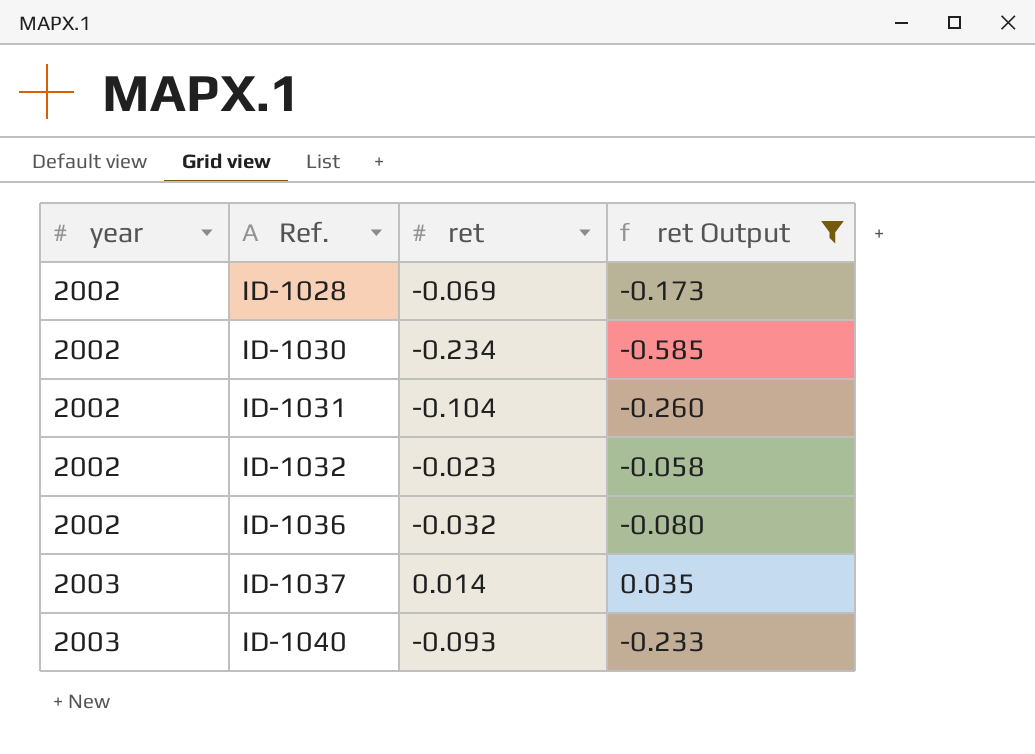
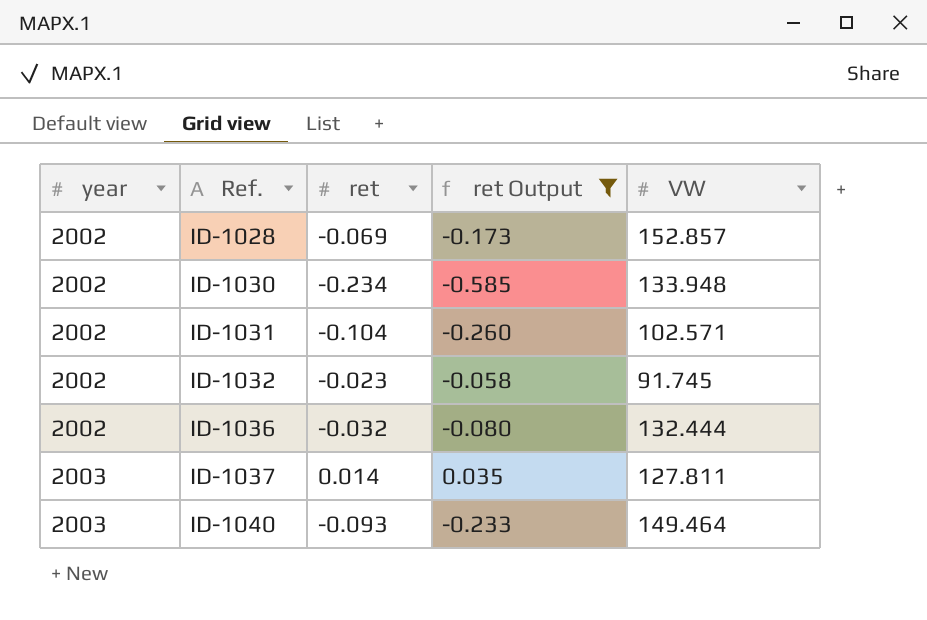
column VW | position: none -> 5

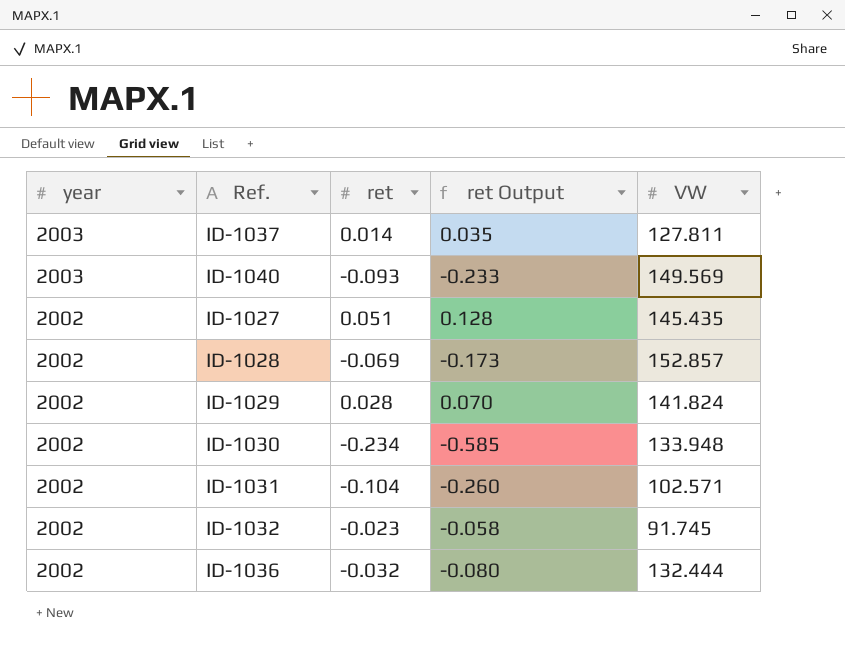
filter: ret Output <= 0.035 -> none
row order: year ascending -> year descending
ID-1040 | VW: 149.464 -> 149.569

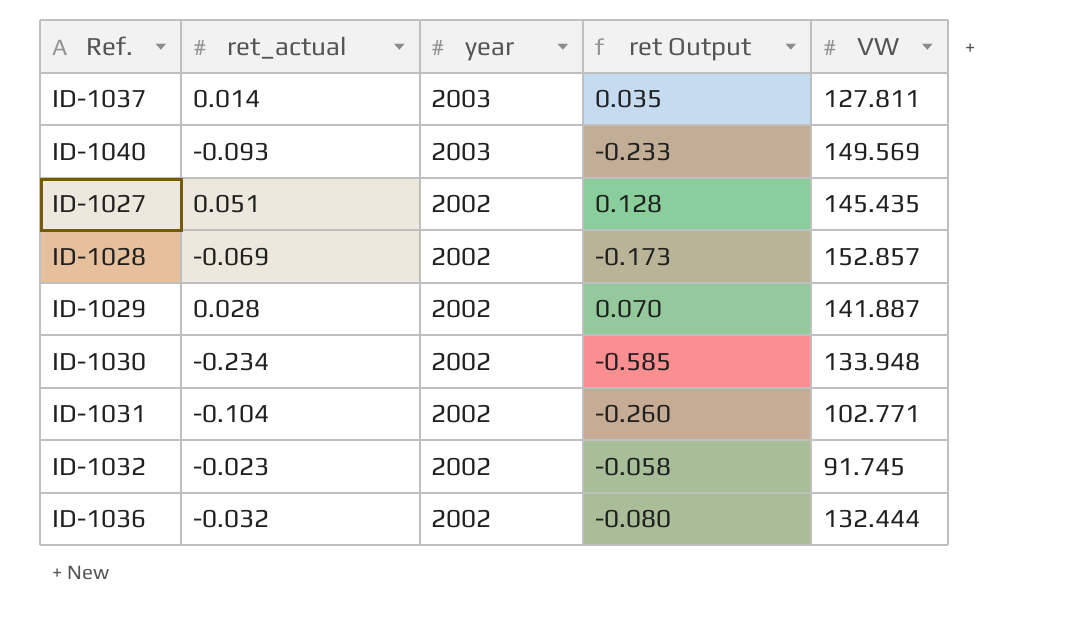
column name: ret -> ret_actual
column year | position: 1 -> 3
ID-1029 | VW: 141.824 -> 141.887
ID-1031 | VW: 102.571 -> 102.771

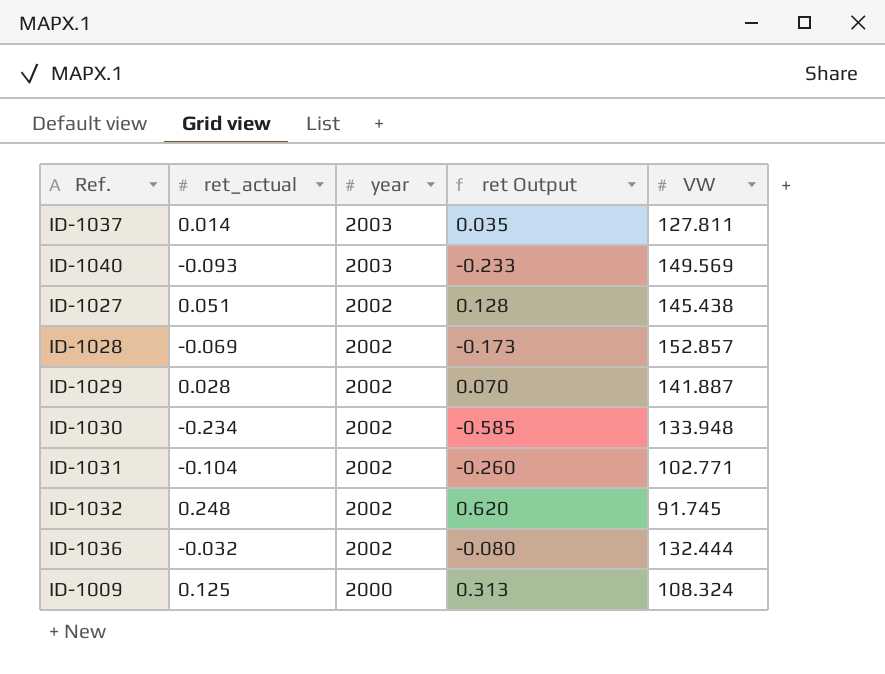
ID-1027 | VW: 145.435 -> 145.438
ID-1032 | ret_actual: -0.023 -> 0.248
ID-1032 | ret Output: -0.058 -> 0.620
row ID-1009: none -> 0.125 | 2000 | 0.313 | 108.324

